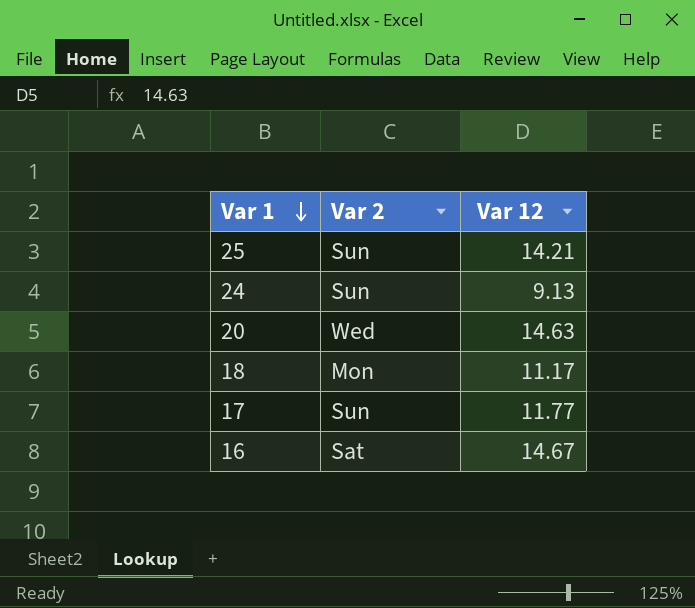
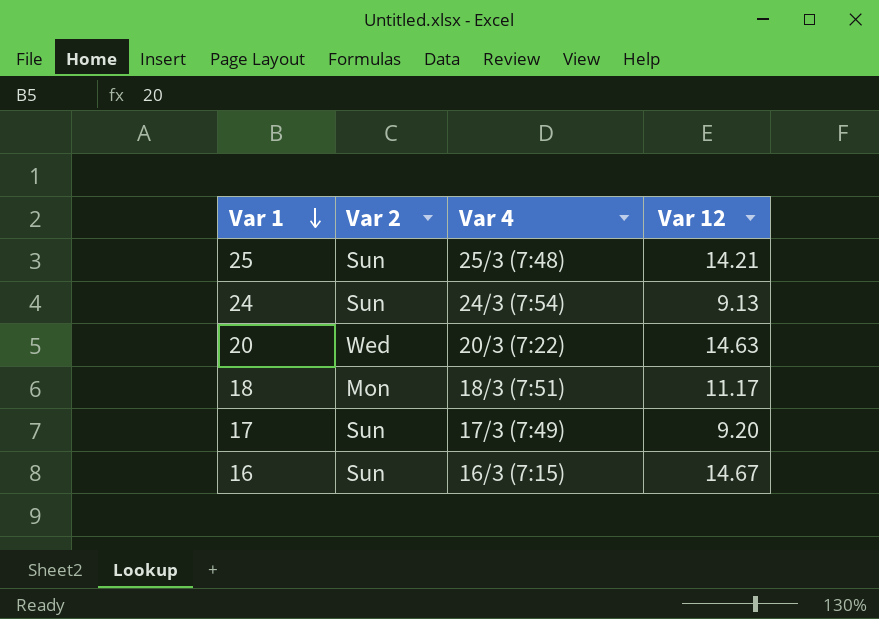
column Var 4 | position: none -> 3
17 | Var 12: 11.77 -> 9.20
16 | Var 2: Sat -> Sun

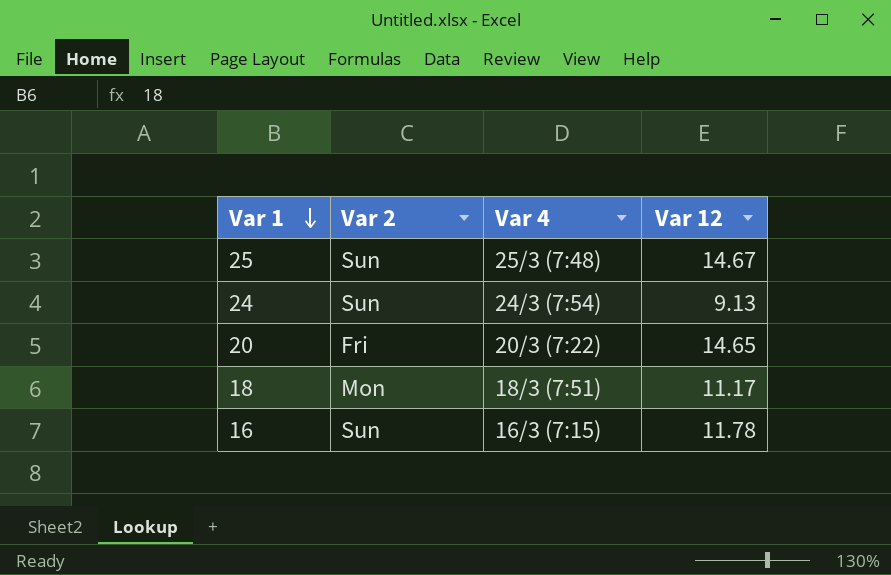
row 17: Sun | 17/3 (7:49) | 9.20 -> none
25 | Var 12: 14.21 -> 14.67
20 | Var 2: Wed -> Fri
20 | Var 12: 14.63 -> 14.65
16 | Var 12: 14.67 -> 11.78

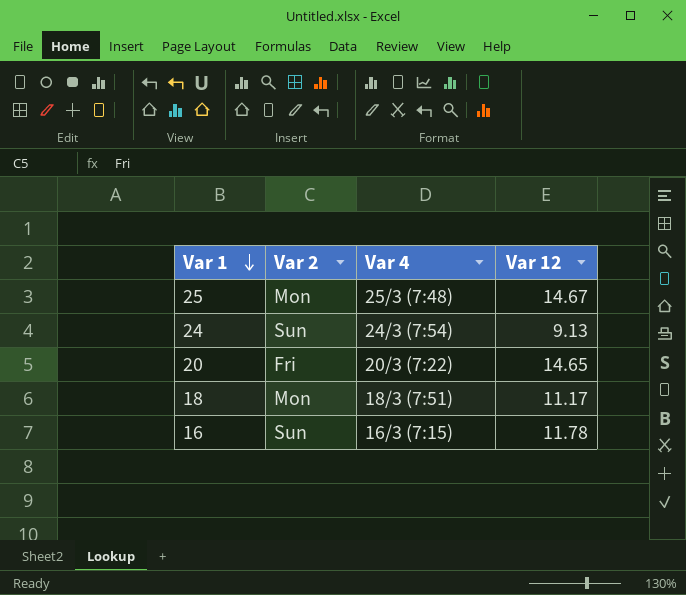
25 | Var 2: Sun -> Mon

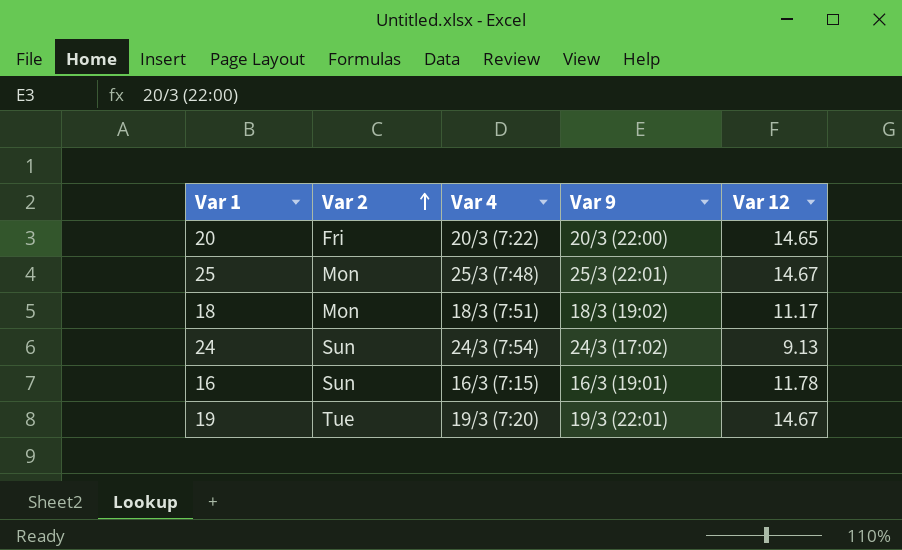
row order: Var 1 descending -> Var 2 ascending
column Var 9 | position: none -> 4
row 19: none -> Tue | 19/3 (7:20) | 19/3 (22:01) | 14.67

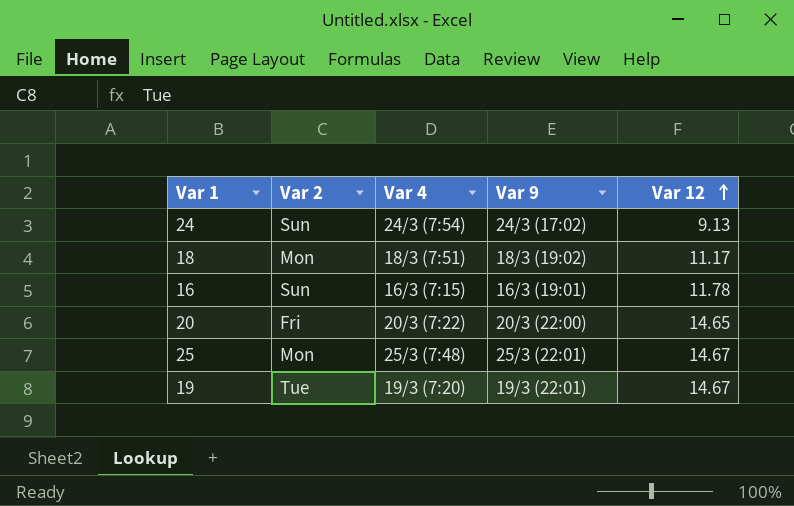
row order: Var 2 ascending -> Var 12 ascending

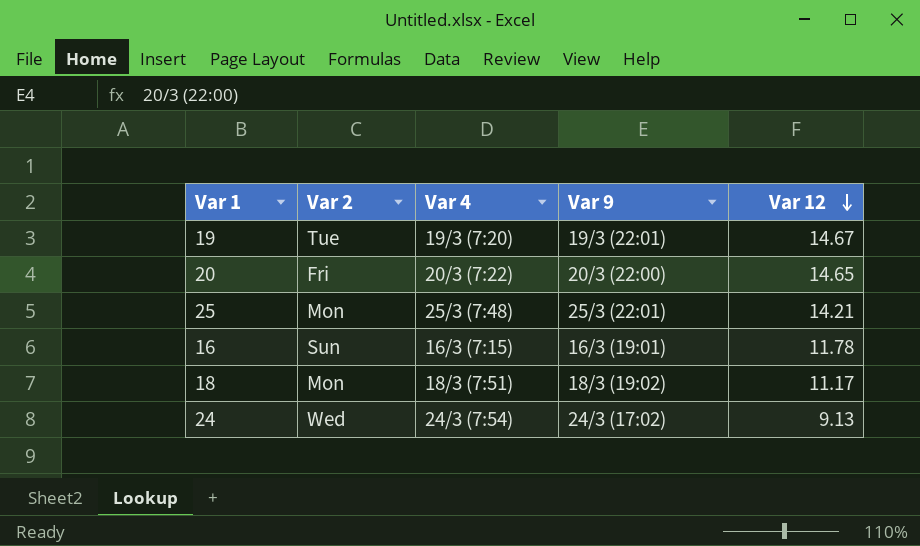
row order: Var 12 ascending -> Var 12 descending
25 | Var 12: 14.67 -> 14.21
24 | Var 2: Sun -> Wed

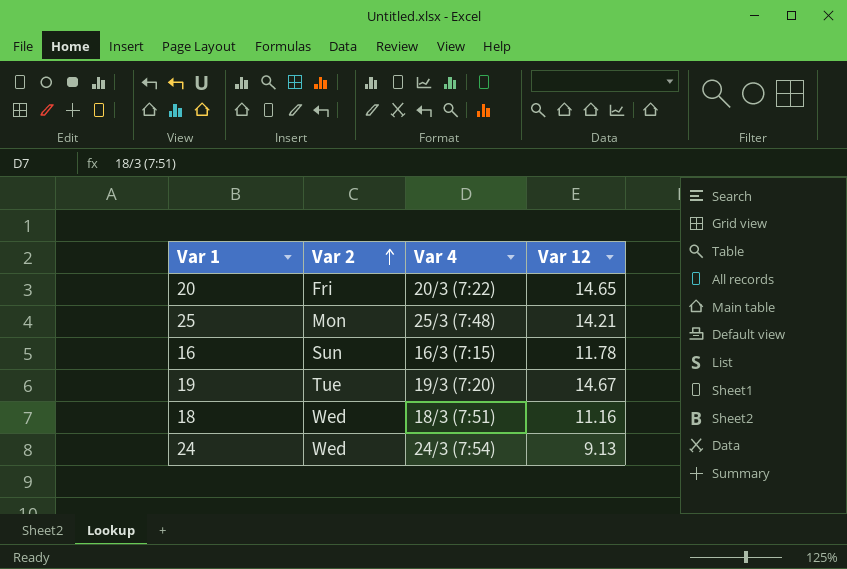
row order: Var 12 descending -> Var 2 ascending
column Var 9 | position: 4 -> none
18 | Var 2: Mon -> Wed
18 | Var 12: 11.17 -> 11.16

